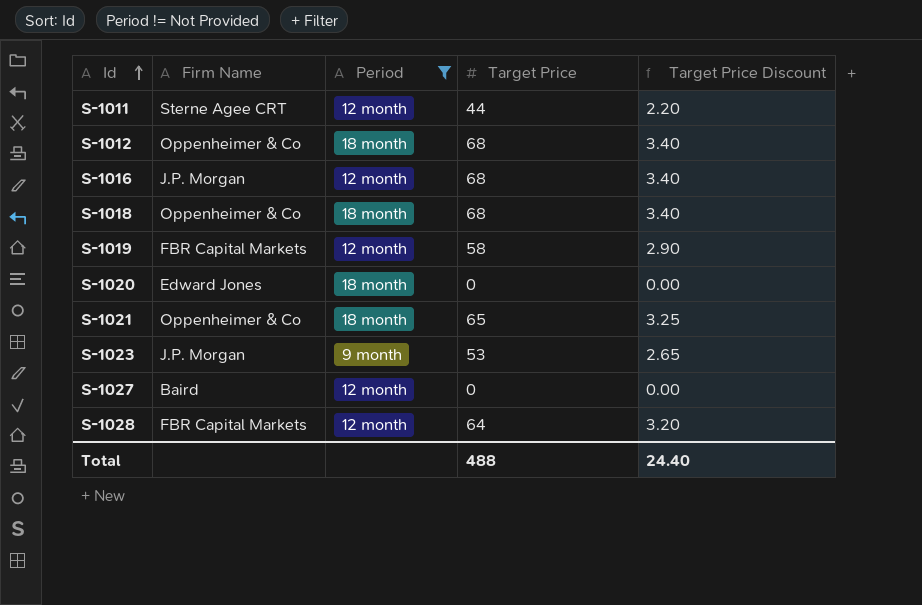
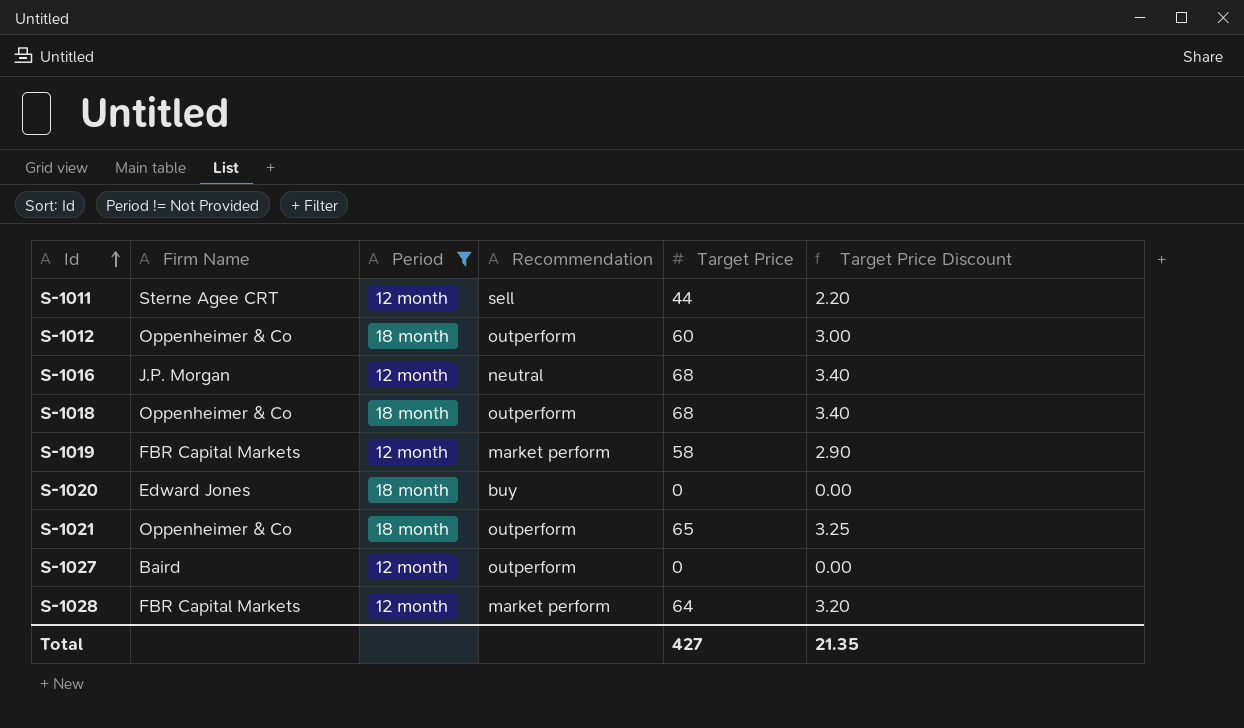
column Recommendation | position: none -> 4
row S-1023: J.P. Morgan | 9 month | 53 | 2.65 -> none
S-1012 | Target Price: 68 -> 60
S-1012 | Target Price Discount: 3.40 -> 3.00
Total | Target Price: 488 -> 427
Total | Target Price Discount: 24.40 -> 21.35

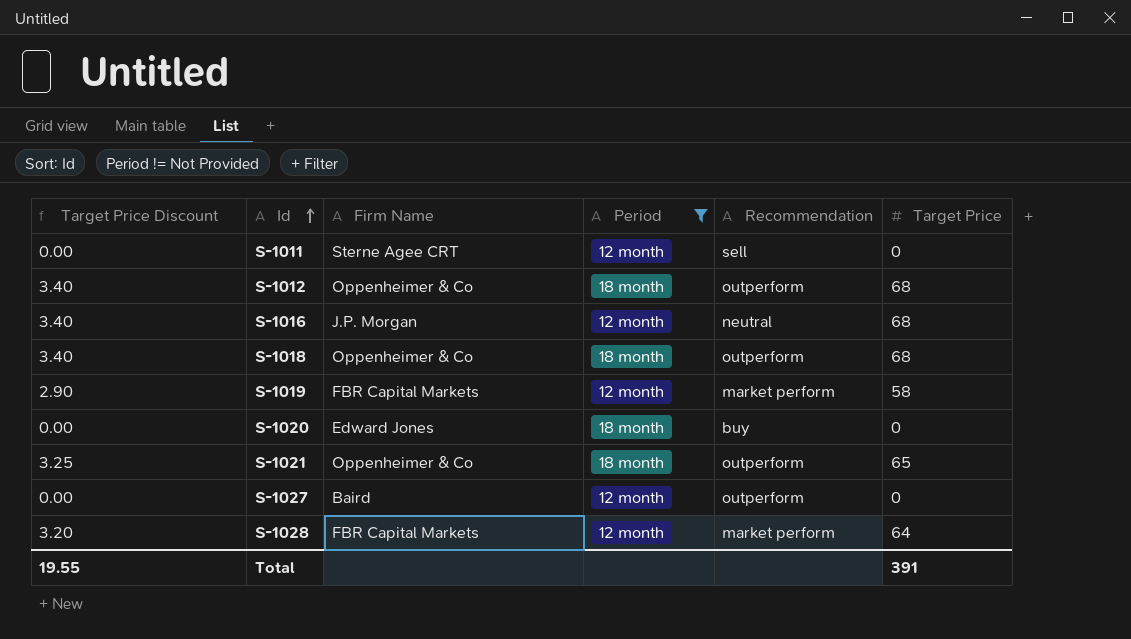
column Target Price Discount | position: 6 -> 1
S-1011 | Target Price Discount: 2.20 -> 0.00
S-1011 | Target Price: 44 -> 0
S-1012 | Target Price Discount: 3.00 -> 3.40
S-1012 | Target Price: 60 -> 68
Total | Target Price Discount: 21.35 -> 19.55
Total | Target Price: 427 -> 391

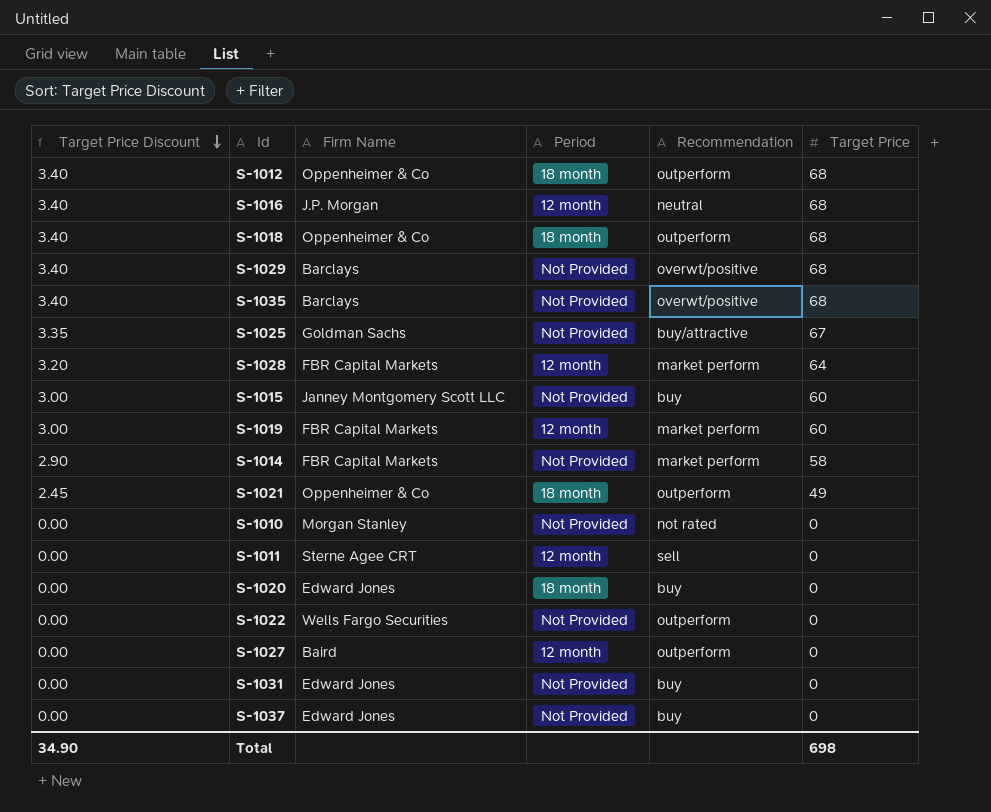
filter: Period != Not Provided -> none
row order: Id ascending -> Target Price Discount descending
S-1019 | Target Price Discount: 2.90 -> 3.00
S-1019 | Target Price: 58 -> 60
S-1021 | Target Price Discount: 3.25 -> 2.45
S-1021 | Target Price: 65 -> 49
Total | Target Price Discount: 19.55 -> 34.90
Total | Target Price: 391 -> 698

